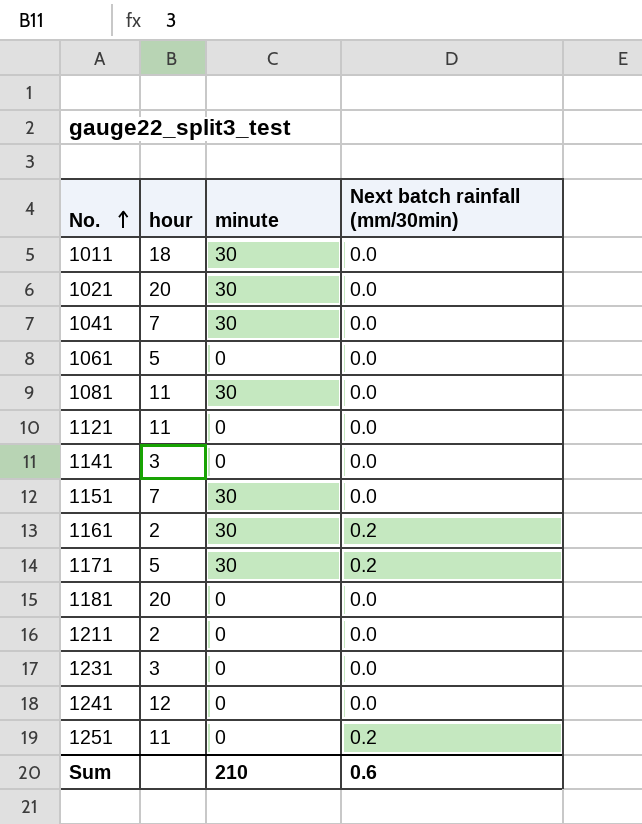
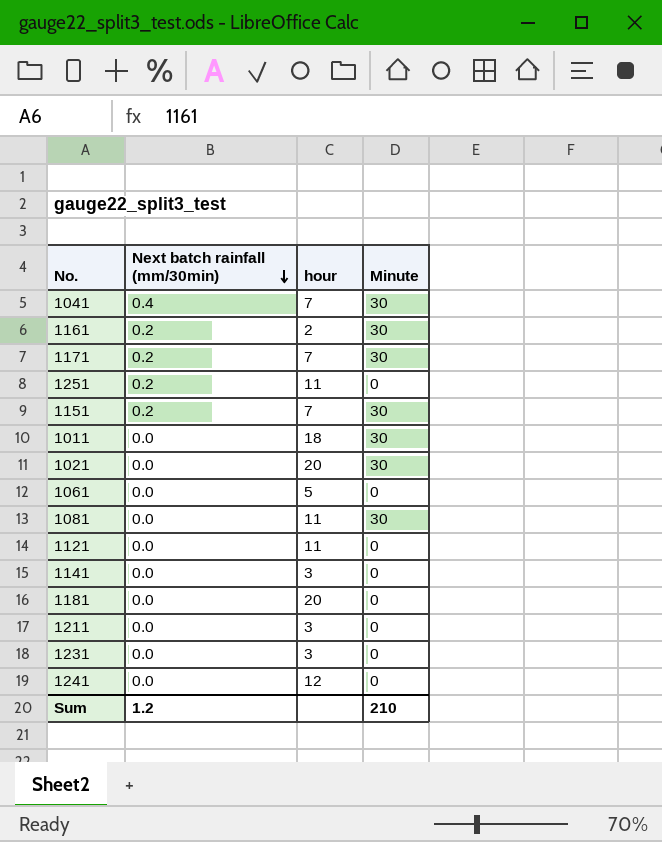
row order: No. ascending -> Next batch rainfall (mm/30min) descending
column Next batch rainfall (mm/30min) | position: 4 -> 2
column name: minute -> Minute
1041 | Next batch rainfall (mm/30min): 0.0 -> 0.4
1171 | hour: 5 -> 7
1151 | Next batch rainfall (mm/30min): 0.0 -> 0.2
1211 | hour: 2 -> 3
Sum | Next batch rainfall (mm/30min): 0.6 -> 1.2

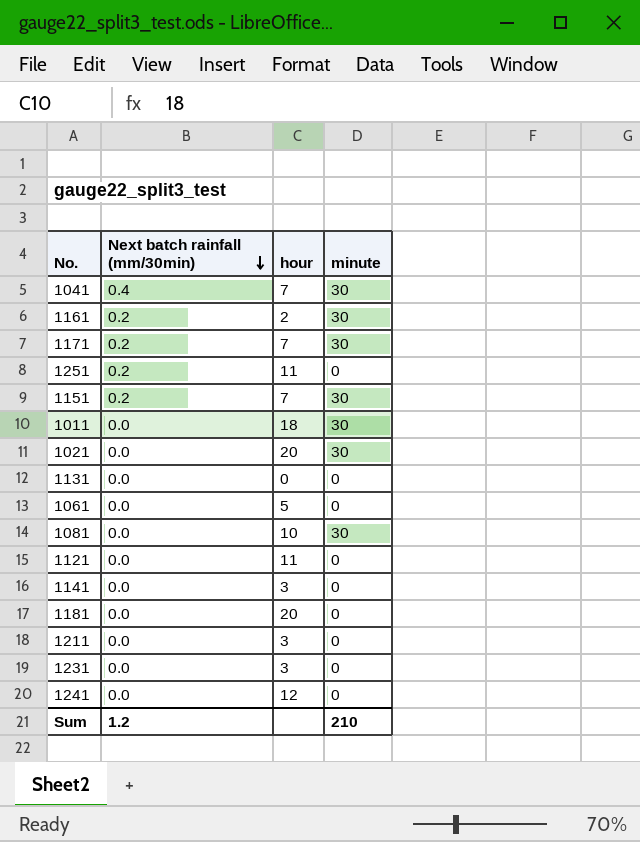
column name: Minute -> minute
row 1131: none -> 0.0 | 0 | 0
1081 | hour: 11 -> 10

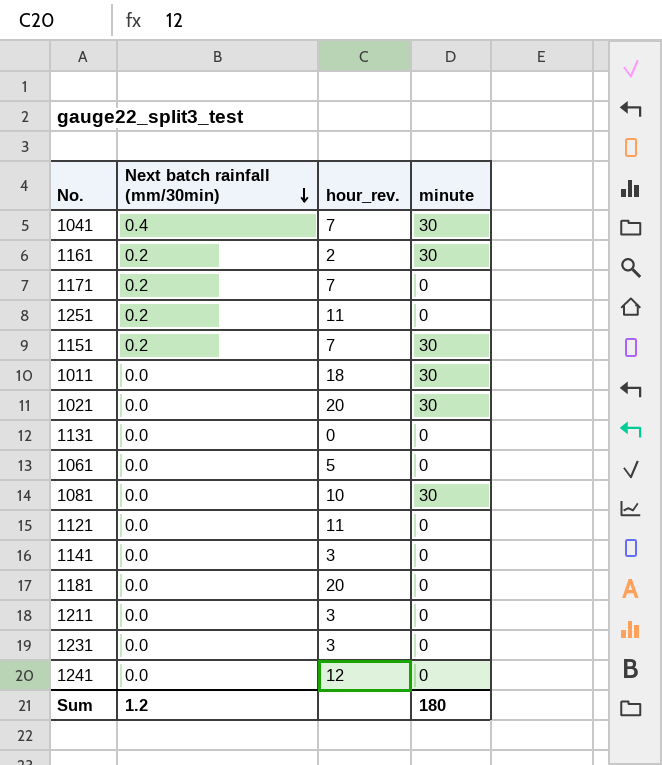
column name: hour -> hour_rev.
1171 | minute: 30 -> 0
Sum | minute: 210 -> 180

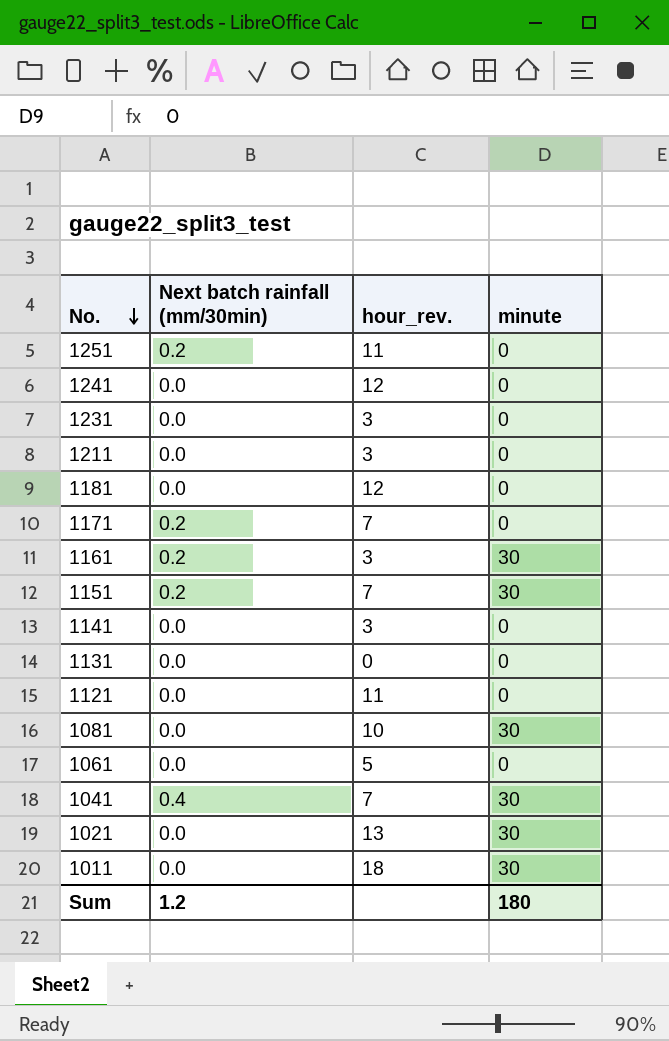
row order: Next batch rainfall (mm/30min) descending -> No. descending
1181 | hour_rev.: 20 -> 12
1161 | hour_rev.: 2 -> 3
1021 | hour_rev.: 20 -> 13

